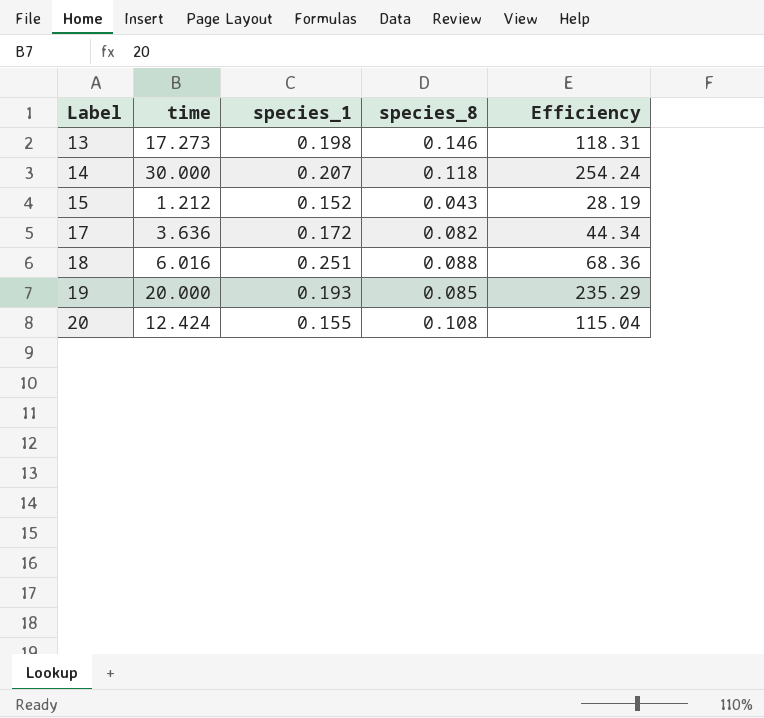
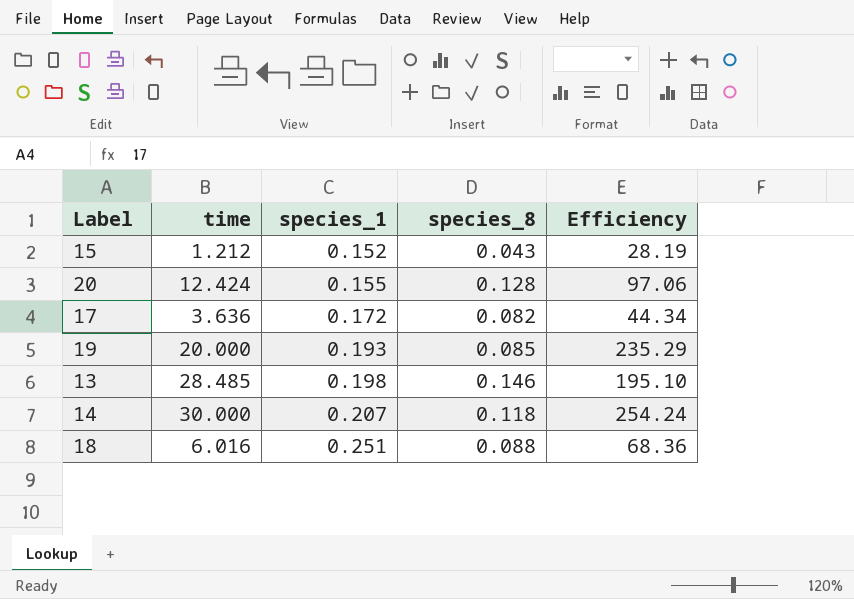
row order: Label ascending -> species_1 ascending
20 | species_8: 0.108 -> 0.128
20 | Efficiency: 115.04 -> 97.06
13 | time: 17.273 -> 28.485
13 | Efficiency: 118.31 -> 195.10

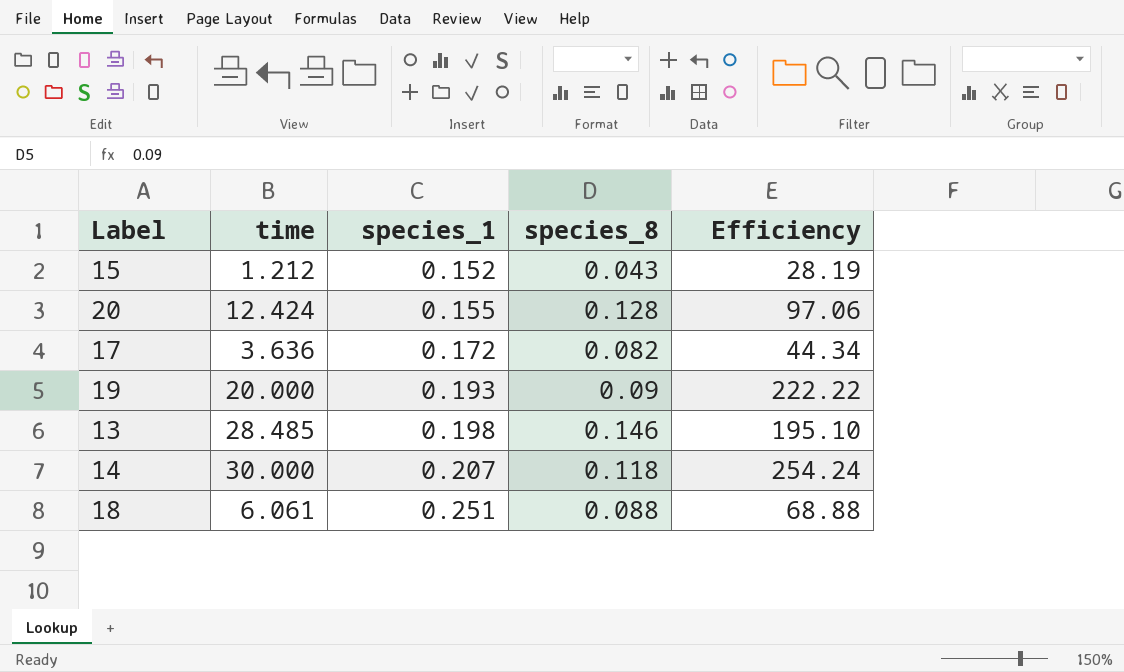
19 | species_8: 0.085 -> 0.09
19 | Efficiency: 235.29 -> 222.22
18 | time: 6.016 -> 6.061
18 | Efficiency: 68.36 -> 68.88

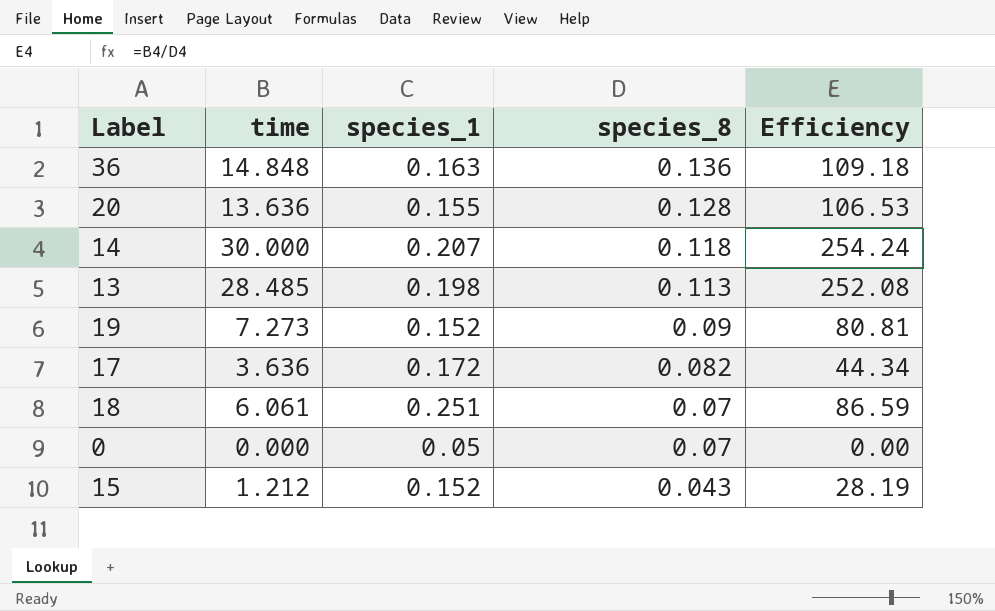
row order: species_1 ascending -> species_8 descending
row 36: none -> 14.848 | 0.163 | 0.136 | 109.18
20 | time: 12.424 -> 13.636
20 | Efficiency: 97.06 -> 106.53
13 | species_8: 0.146 -> 0.113
13 | Efficiency: 195.10 -> 252.08
19 | time: 20.000 -> 7.273
19 | species_1: 0.193 -> 0.152
19 | Efficiency: 222.22 -> 80.81
18 | species_8: 0.088 -> 0.07
18 | Efficiency: 68.88 -> 86.59
row 0: none -> 0.000 | 0.05 | 0.07 | 0.00

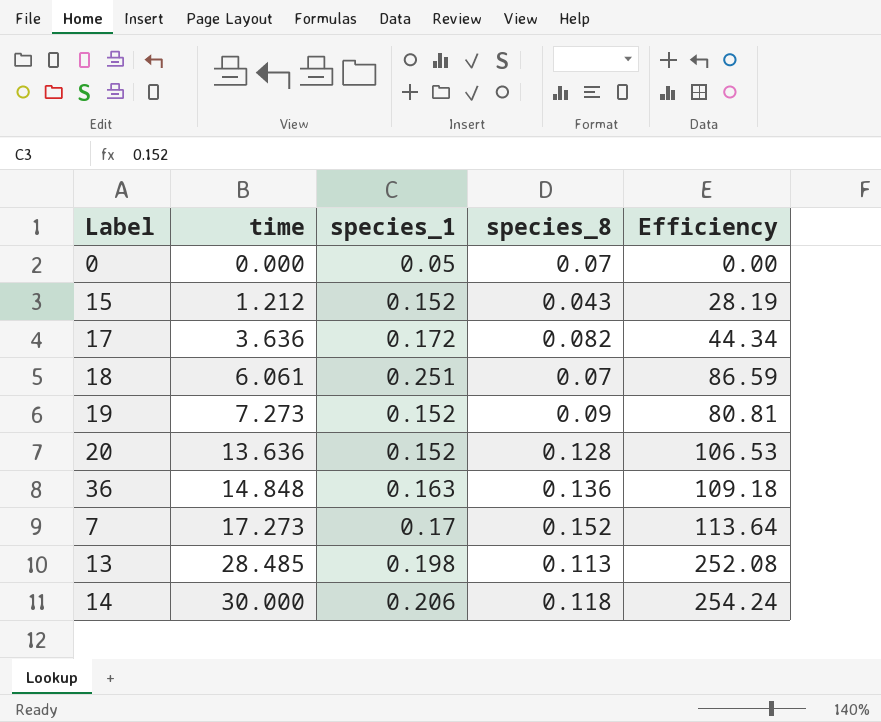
row order: species_8 descending -> time ascending
20 | species_1: 0.155 -> 0.152
row 7: none -> 17.273 | 0.17 | 0.152 | 113.64
14 | species_1: 0.207 -> 0.206

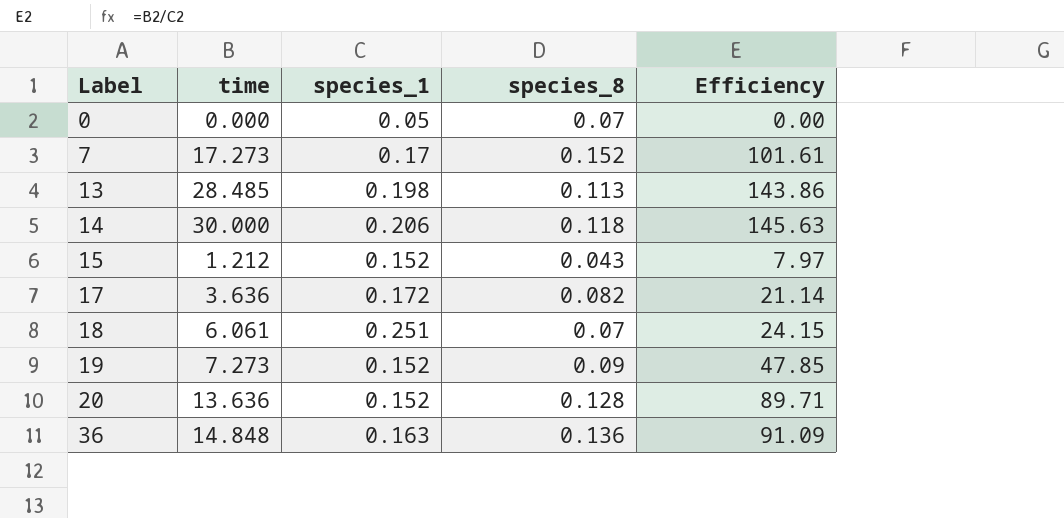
row order: time ascending -> Label ascending
column Efficiency | formula: [time] / [species_8] -> [time] / [species_1]

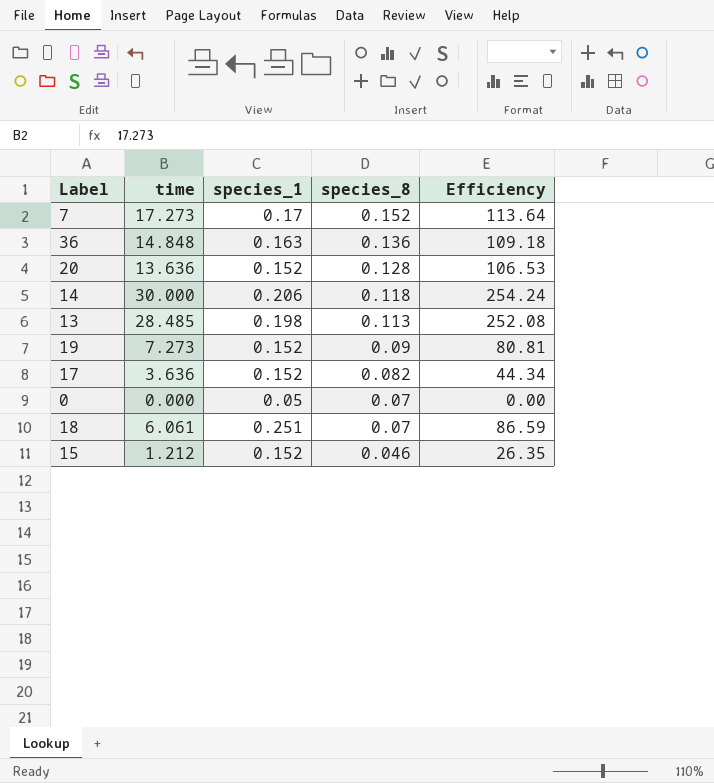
row order: Label ascending -> species_8 descending
column Efficiency | formula: [time] / [species_1] -> [time] / [species_8]
17 | species_1: 0.172 -> 0.152
15 | species_8: 0.043 -> 0.046

